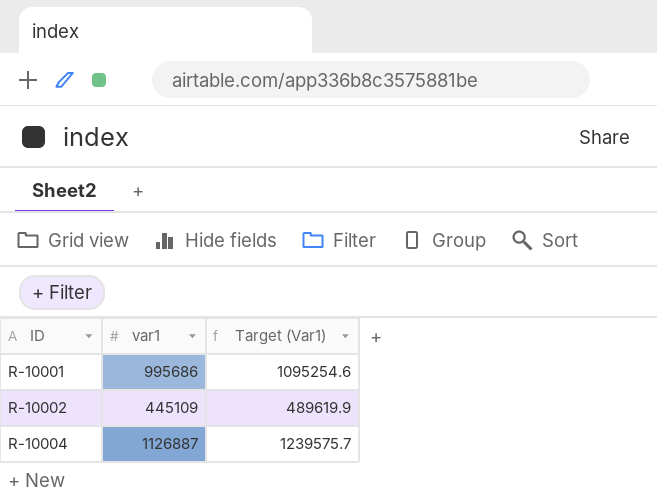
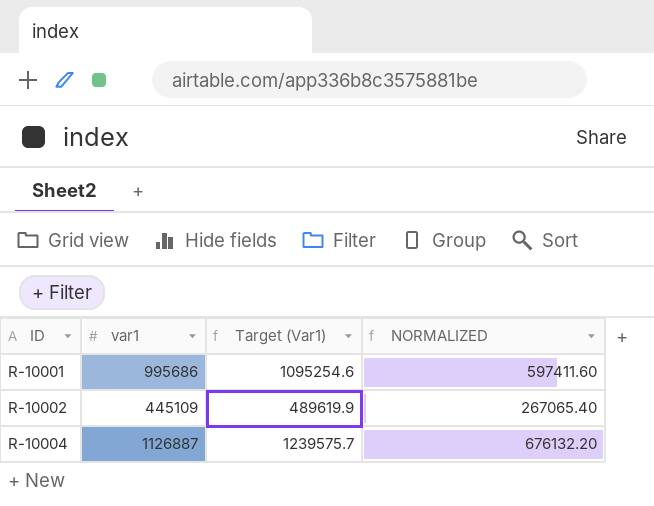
column NORMALIZED | formula: none -> [var1] * 0.6

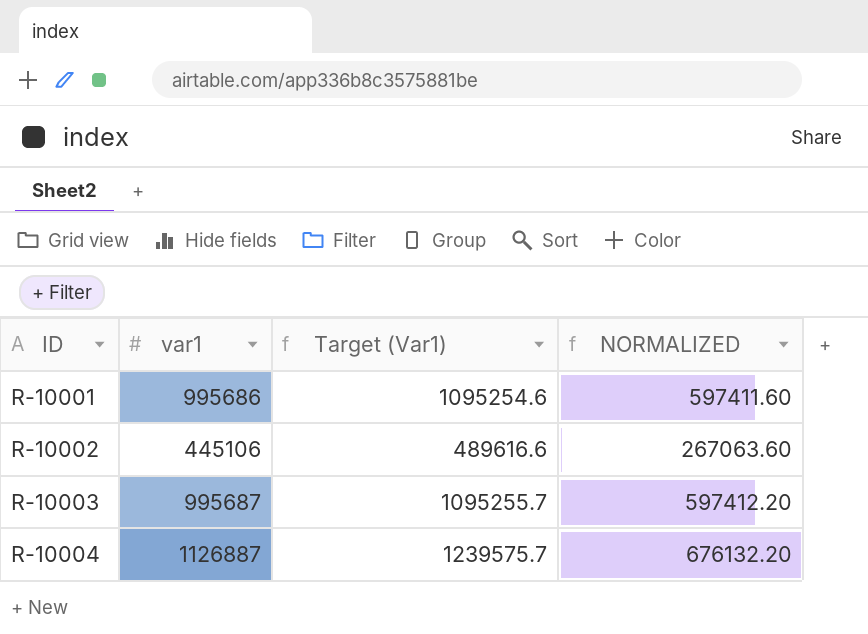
R-10002 | var1: 445109 -> 445106
R-10002 | Target (Var1): 489619.9 -> 489616.6
R-10002 | NORMALIZED: 267065.40 -> 267063.60
row R-10003: none -> 995687 | 1095255.7 | 597412.20

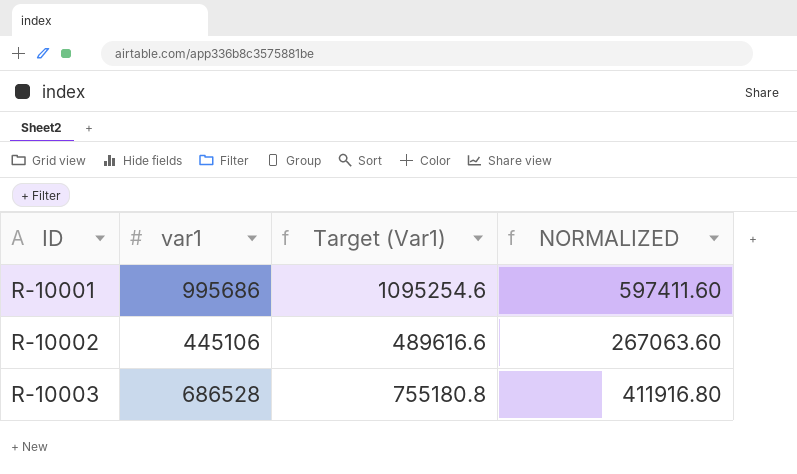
row R-10004: 1126887 | 1239575.7 | 676132.20 -> none
R-10003 | var1: 995687 -> 686528
R-10003 | Target (Var1): 1095255.7 -> 755180.8
R-10003 | NORMALIZED: 597412.20 -> 411916.80

